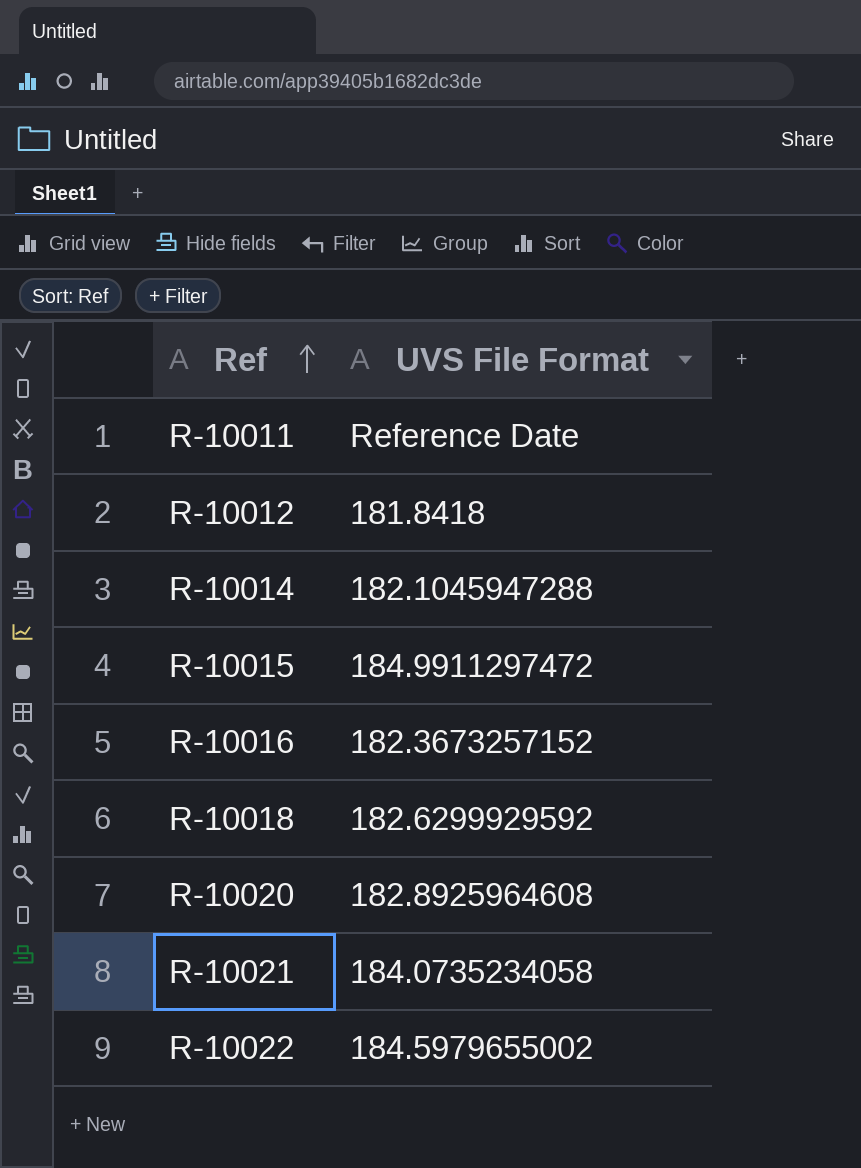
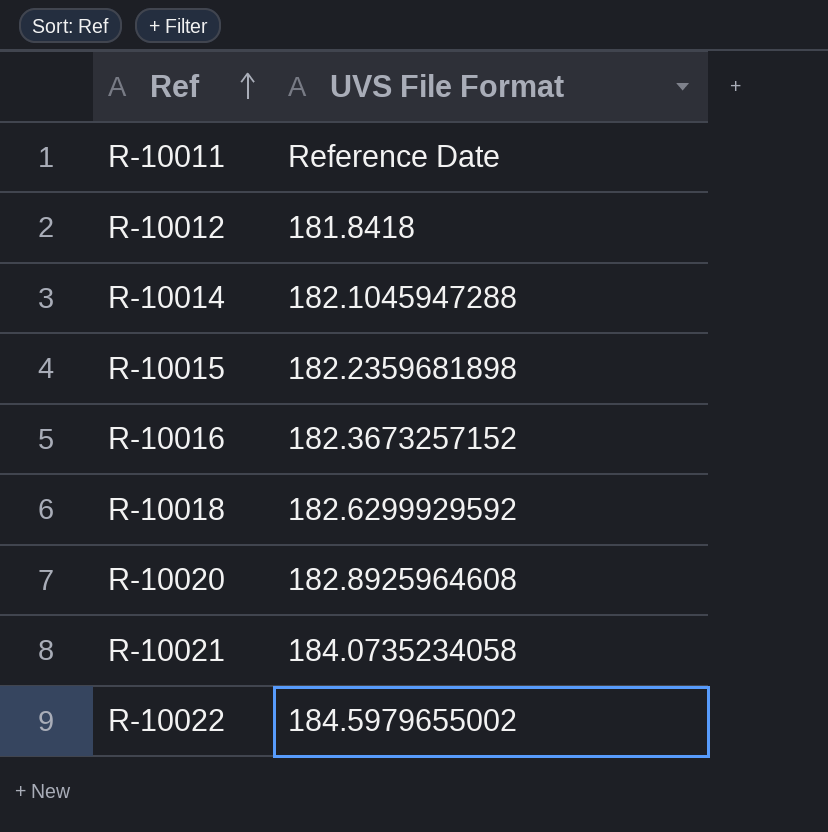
R-10015 | UVS File Format: 184.9911297472 -> 182.2359681898

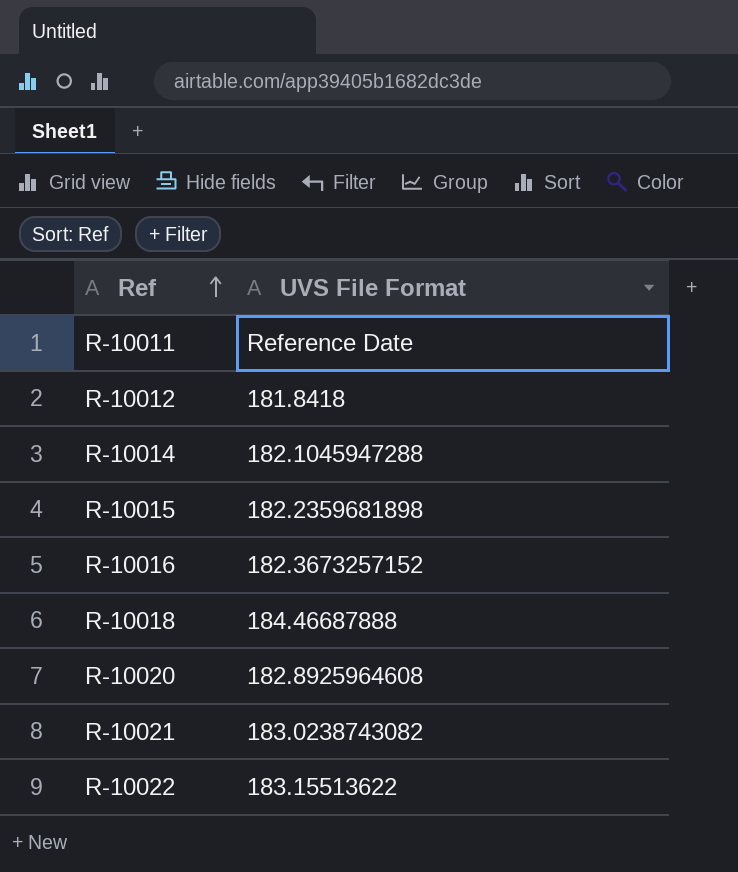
R-10018 | UVS File Format: 182.6299929592 -> 184.46687888
R-10021 | UVS File Format: 184.0735234058 -> 183.0238743082
R-10022 | UVS File Format: 184.5979655002 -> 183.15513622

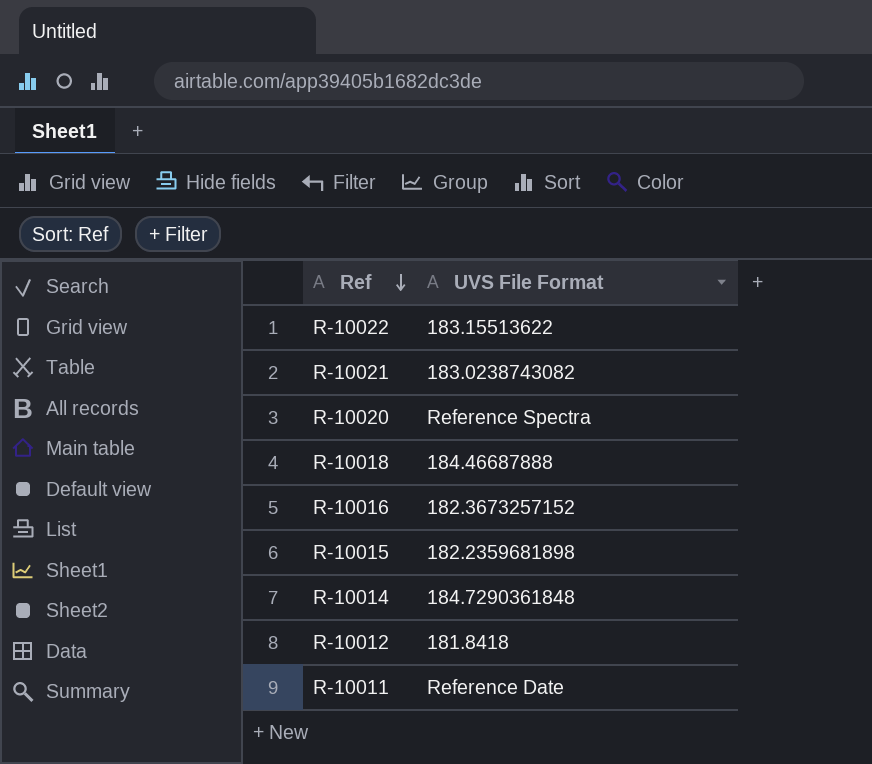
row order: Ref ascending -> Ref descending
R-10020 | UVS File Format: 182.8925964608 -> Reference Spectra
R-10014 | UVS File Format: 182.1045947288 -> 184.7290361848

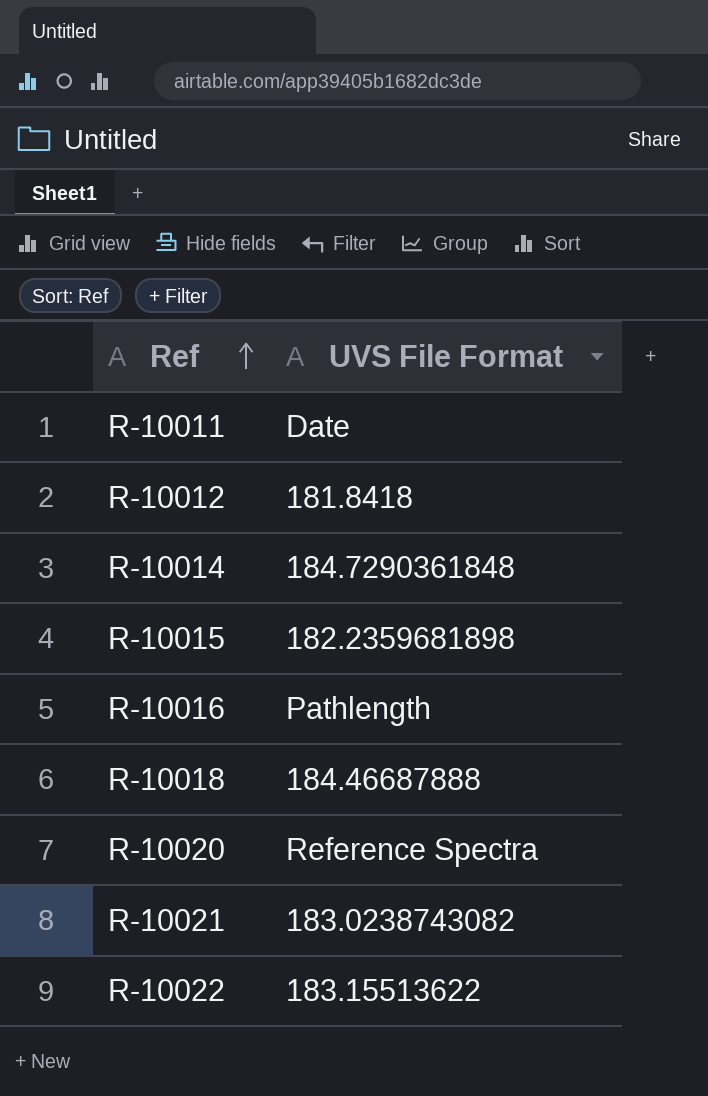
row order: Ref descending -> Ref ascending
R-10011 | UVS File Format: Reference Date -> Date
R-10016 | UVS File Format: 182.3673257152 -> Pathlength

